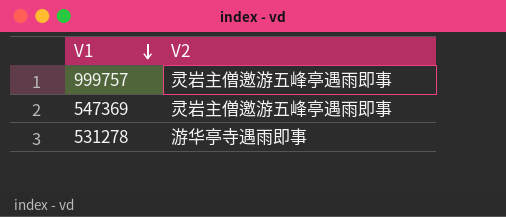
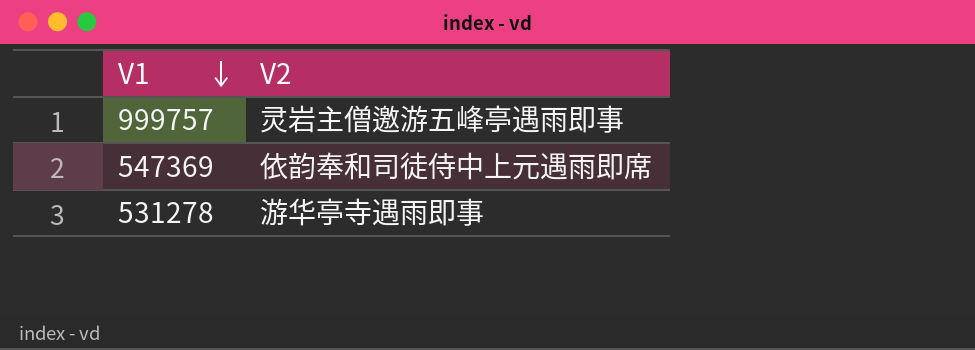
547369 | V2: 灵岩主僧邀游五峰亭遇雨即事 -> 依韵奉和司徒侍中上元遇雨即席

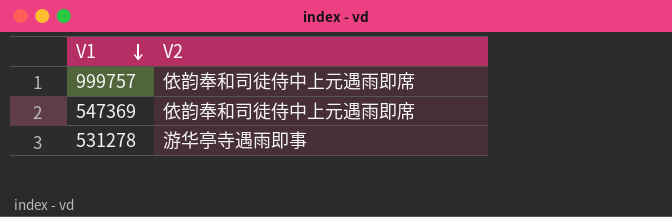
999757 | V2: 灵岩主僧邀游五峰亭遇雨即事 -> 依韵奉和司徒侍中上元遇雨即席

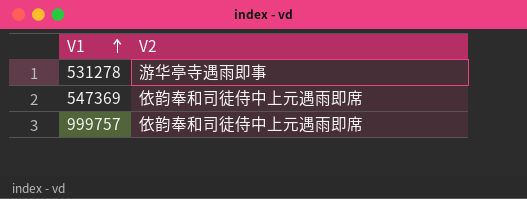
row order: V1 descending -> V1 ascending

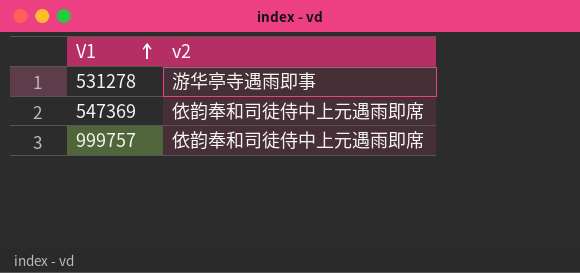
column name: V2 -> v2

